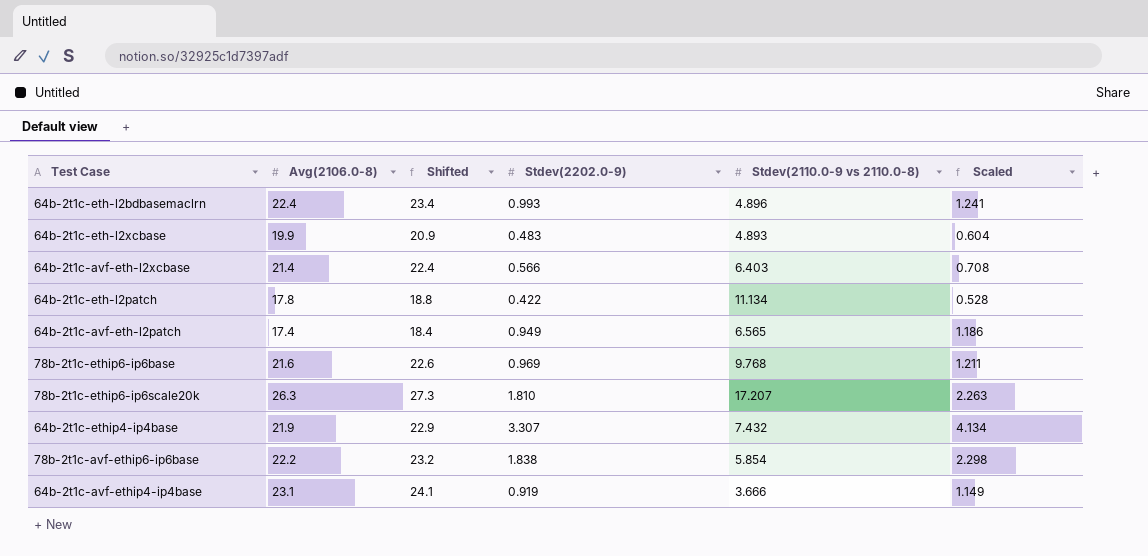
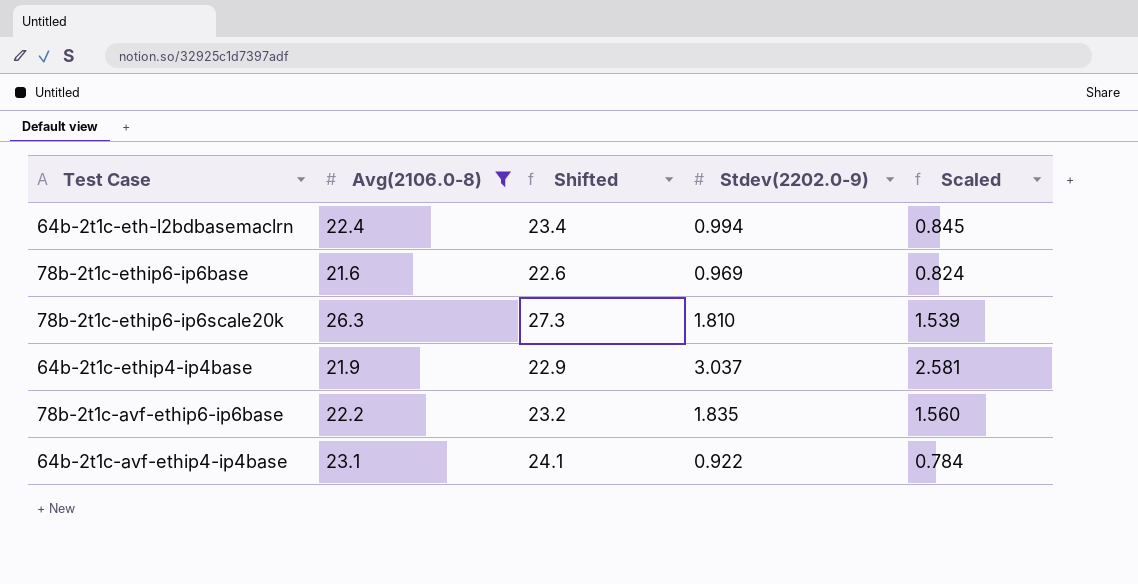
filter: none -> Avg(2106.0-8) >= 21.6
column Stdev(2110.0-9 vs 2110.0-8) | position: 5 -> none
column Scaled | formula: [Stdev(2202.0-9)] * 1.25 -> [Stdev(2202.0-9)] * 0.85
64b-2t1c-eth-l2bdbasemaclrn | Stdev(2202.0-9): 0.993 -> 0.994
64b-2t1c-ethip4-ip4base | Stdev(2202.0-9): 3.307 -> 3.037
78b-2t1c-avf-ethip6-ip6base | Stdev(2202.0-9): 1.838 -> 1.835
64b-2t1c-avf-ethip4-ip4base | Stdev(2202.0-9): 0.919 -> 0.922

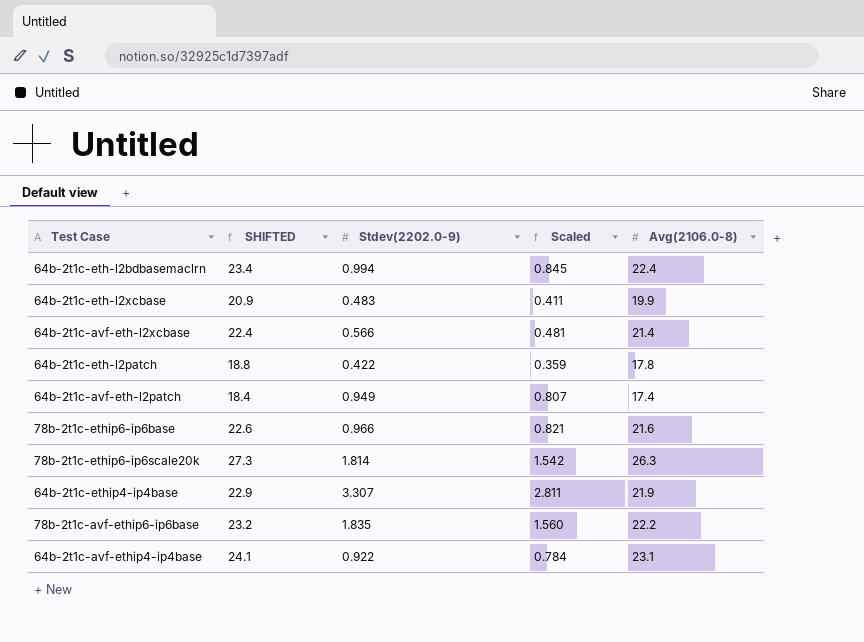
filter: Avg(2106.0-8) >= 21.6 -> none
column name: Shifted -> SHIFTED
column Avg(2106.0-8) | position: 2 -> 5
78b-2t1c-ethip6-ip6base | Stdev(2202.0-9): 0.969 -> 0.966
78b-2t1c-ethip6-ip6base | Scaled: 0.824 -> 0.821
78b-2t1c-ethip6-ip6scale20k | Stdev(2202.0-9): 1.810 -> 1.814
78b-2t1c-ethip6-ip6scale20k | Scaled: 1.539 -> 1.542
64b-2t1c-ethip4-ip4base | Stdev(2202.0-9): 3.037 -> 3.307
64b-2t1c-ethip4-ip4base | Scaled: 2.581 -> 2.811

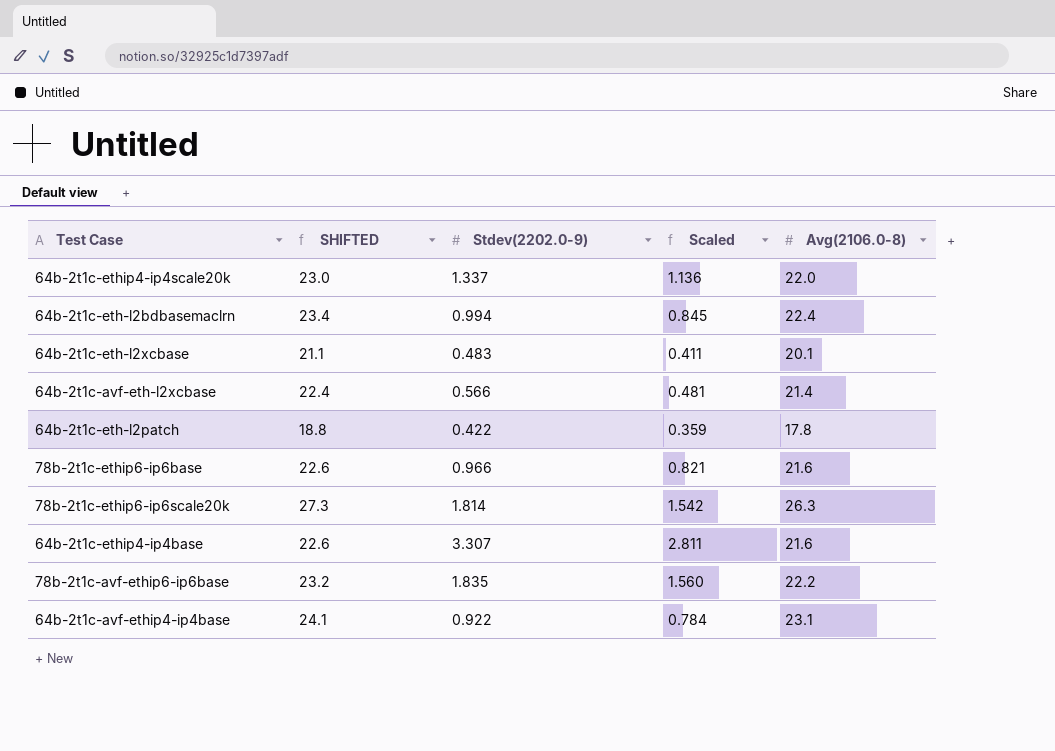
row 64b-2t1c-avf-eth-l2patch: 18.4 | 0.949 | 0.807 | 17.4 -> none
row 64b-2t1c-ethip4-ip4scale20k: none -> 23.0 | 1.337 | 1.136 | 22.0
64b-2t1c-eth-l2xcbase | SHIFTED: 20.9 -> 21.1
64b-2t1c-eth-l2xcbase | Avg(2106.0-8): 19.9 -> 20.1
64b-2t1c-ethip4-ip4base | SHIFTED: 22.9 -> 22.6
64b-2t1c-ethip4-ip4base | Avg(2106.0-8): 21.9 -> 21.6

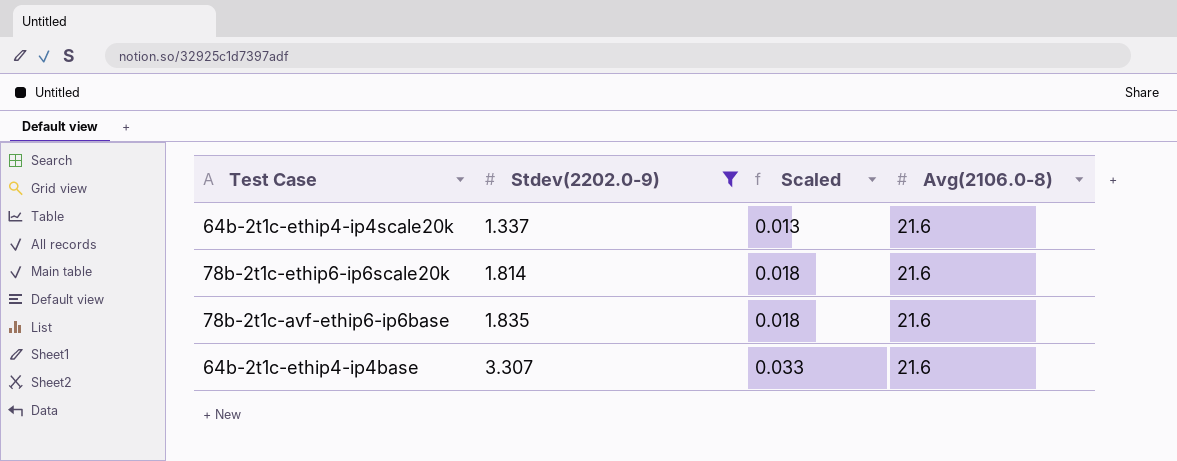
filter: none -> Stdev(2202.0-9) >= 1.337
row order: none -> Stdev(2202.0-9) ascending
column SHIFTED | formula: [Avg(2106.0-8)] + 1 -> none
column Scaled | formula: [Stdev(2202.0-9)] * 0.85 -> [Stdev(2202.0-9)] * 0.01
64b-2t1c-ethip4-ip4scale20k | Avg(2106.0-8): 22.0 -> 21.6
78b-2t1c-ethip6-ip6scale20k | Avg(2106.0-8): 26.3 -> 21.6
78b-2t1c-avf-ethip6-ip6base | Avg(2106.0-8): 22.2 -> 21.6

